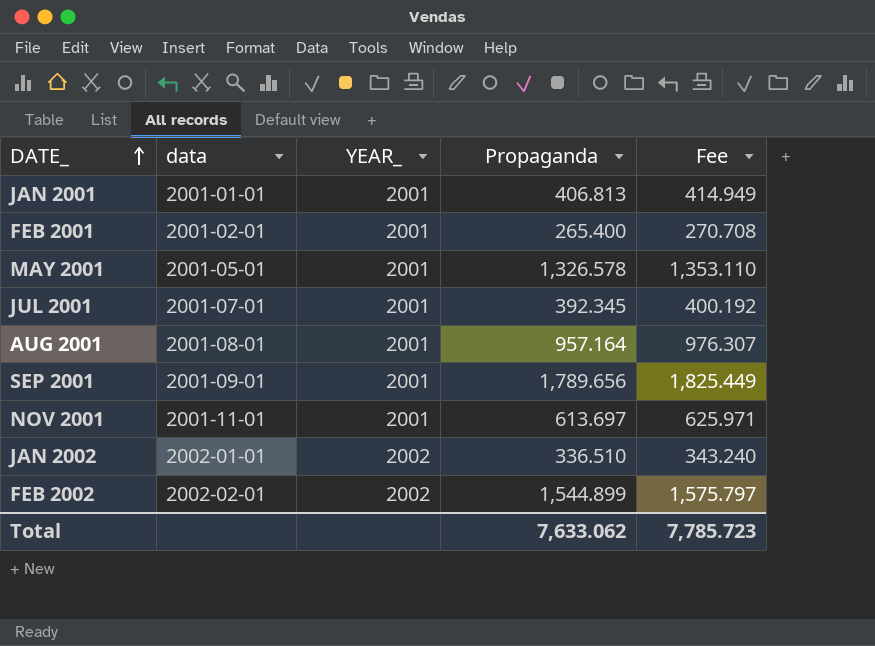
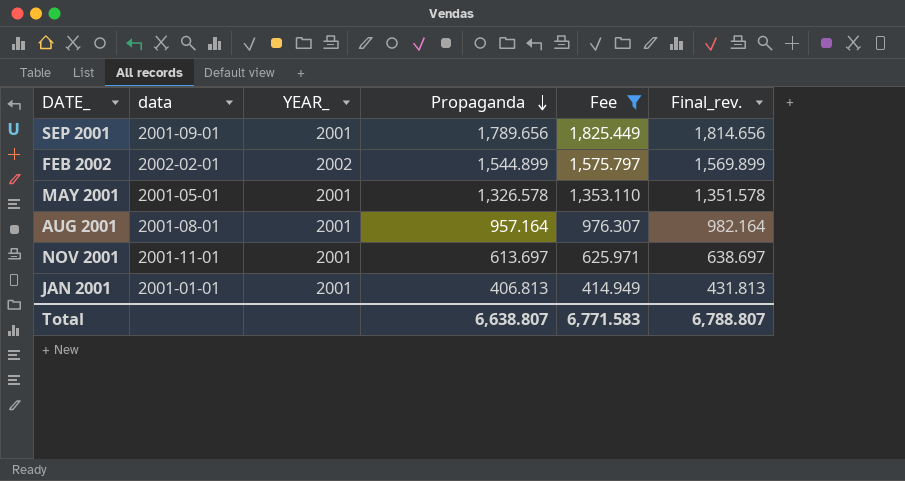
filter: none -> Fee >= 414.949
row order: DATE_ ascending -> Propaganda descending
column Final_rev. | formula: none -> [Propaganda] + 25
Total | Propaganda: 7,633.062 -> 6,638.807
Total | Fee: 7,785.723 -> 6,771.583

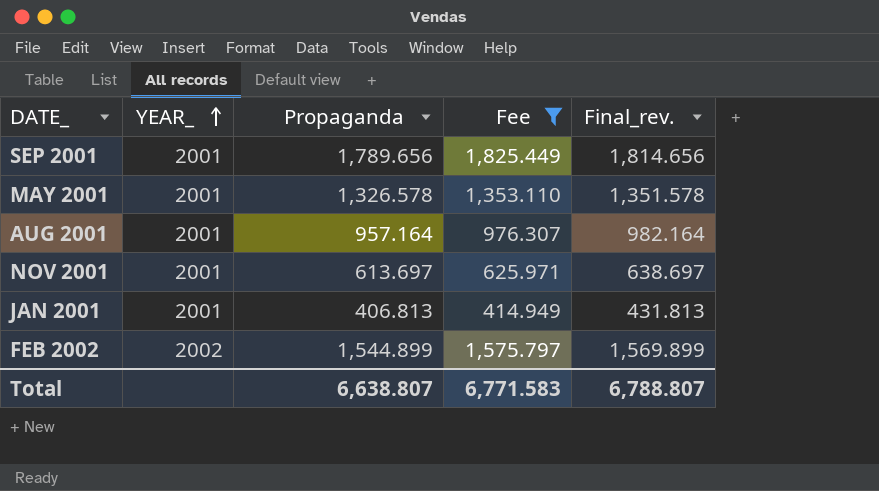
row order: Propaganda descending -> YEAR_ ascending
column data | position: 2 -> none

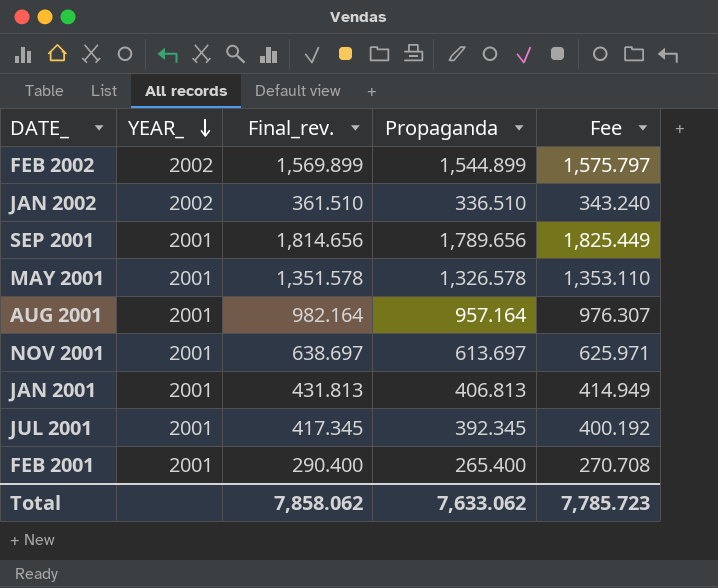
filter: Fee >= 414.949 -> none
row order: YEAR_ ascending -> YEAR_ descending
column Final_rev. | position: 5 -> 3
Total | Final_rev.: 6,788.807 -> 7,858.062
Total | Propaganda: 6,638.807 -> 7,633.062
Total | Fee: 6,771.583 -> 7,785.723

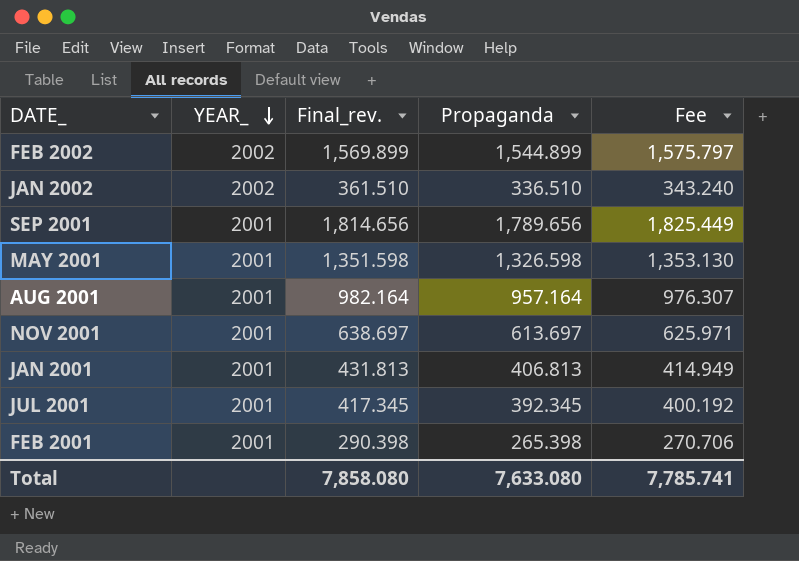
MAY 2001 | Final_rev.: 1,351.578 -> 1,351.598
MAY 2001 | Propaganda: 1,326.578 -> 1,326.598
MAY 2001 | Fee: 1,353.110 -> 1,353.130
FEB 2001 | Final_rev.: 290.400 -> 290.398
FEB 2001 | Propaganda: 265.400 -> 265.398
FEB 2001 | Fee: 270.708 -> 270.706
Total | Final_rev.: 7,858.062 -> 7,858.080
Total | Propaganda: 7,633.062 -> 7,633.080
Total | Fee: 7,785.723 -> 7,785.741

